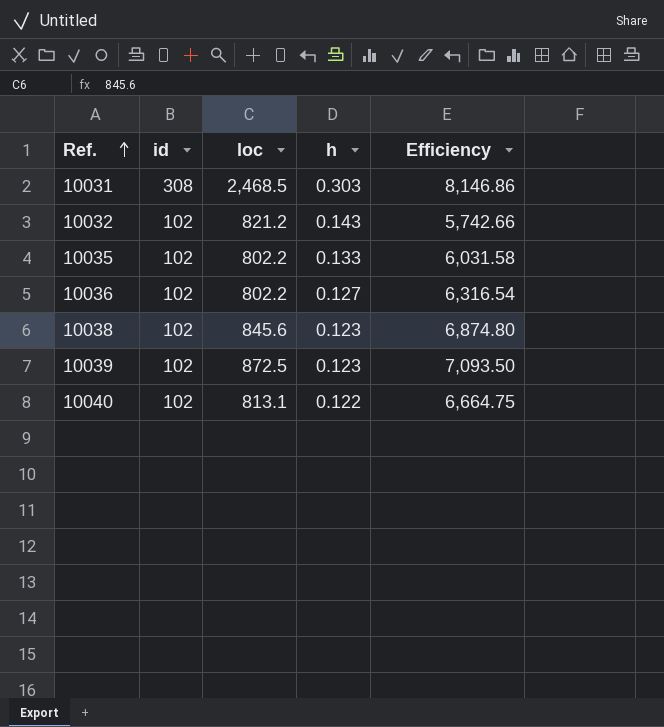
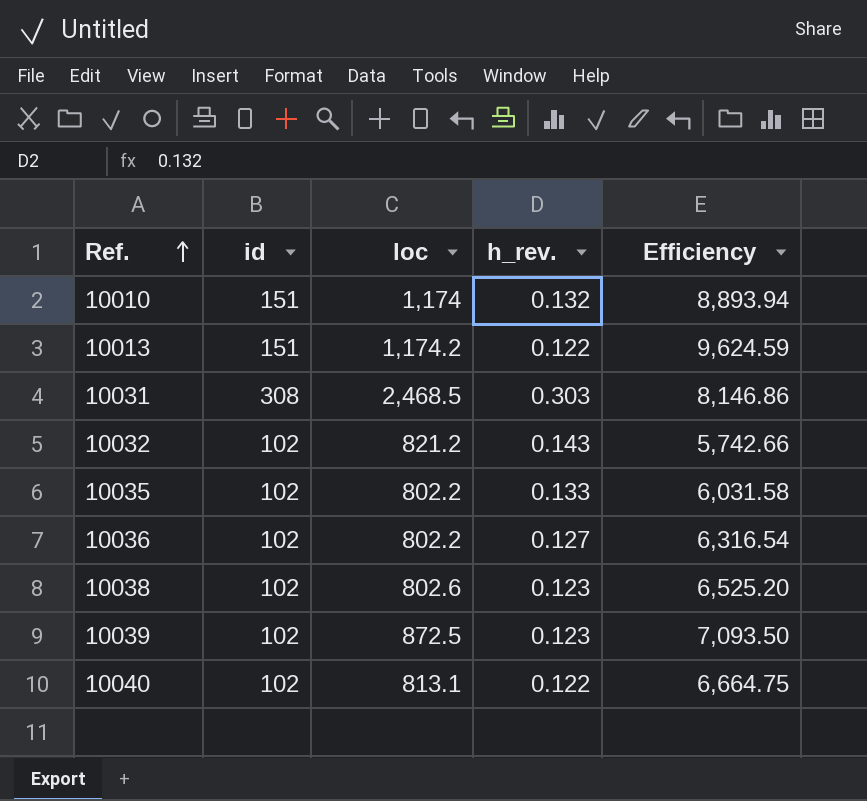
column name: h -> h_rev.
row 10010: none -> 151 | 1,174 | 0.132 | 8,893.94
row 10013: none -> 151 | 1,174.2 | 0.122 | 9,624.59
10038 | loc: 845.6 -> 802.6
10038 | Efficiency: 6,874.80 -> 6,525.20

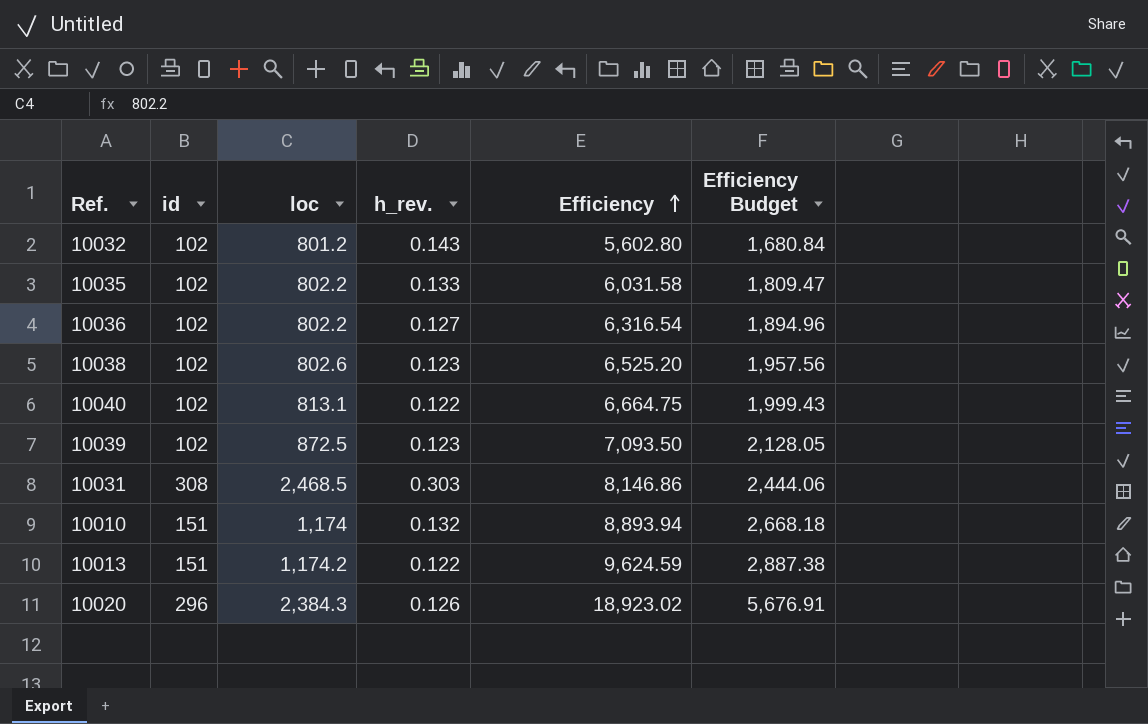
row order: Ref. ascending -> Efficiency ascending
column Efficiency Budget | formula: none -> [Efficiency] * 0.3
10032 | loc: 821.2 -> 801.2
10032 | Efficiency: 5,742.66 -> 5,602.80
row 10020: none -> 296 | 2,384.3 | 0.126 | 18,923.02 | 5,676.91

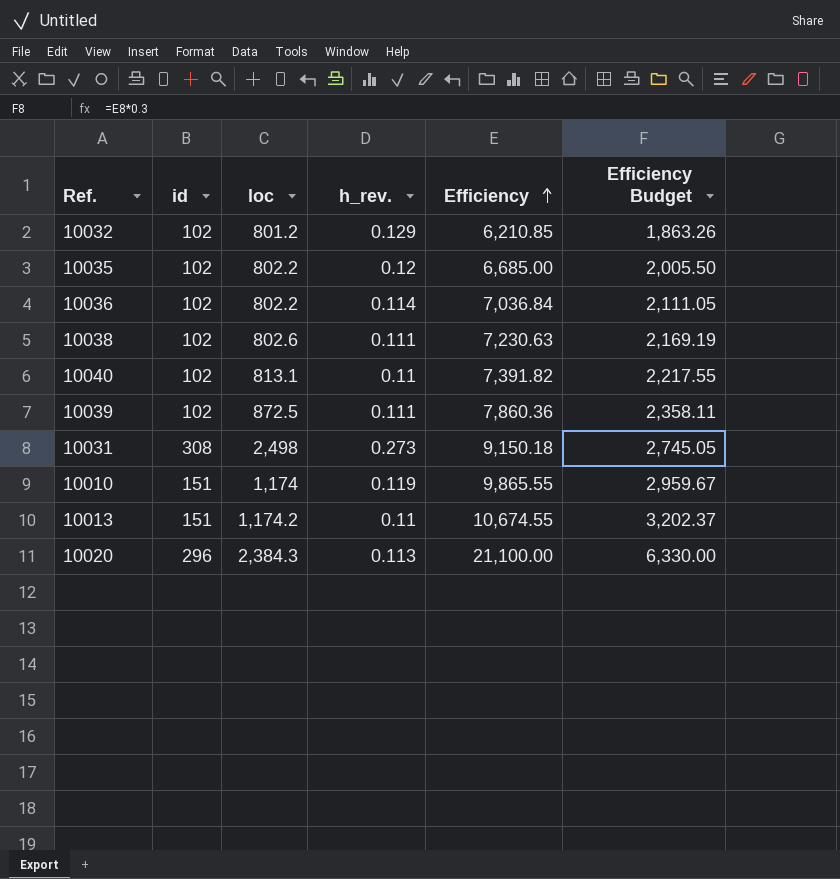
10032 | h_rev.: 0.143 -> 0.129
10032 | Efficiency: 5,602.80 -> 6,210.85
10032 | Efficiency Budget: 1,680.84 -> 1,863.26
10035 | h_rev.: 0.133 -> 0.12
10035 | Efficiency: 6,031.58 -> 6,685.00
10035 | Efficiency Budget: 1,809.47 -> 2,005.50
10036 | h_rev.: 0.127 -> 0.114
10036 | Efficiency: 6,316.54 -> 7,036.84
10036 | Efficiency Budget: 1,894.96 -> 2,111.05
10038 | h_rev.: 0.123 -> 0.111
10038 | Efficiency: 6,525.20 -> 7,230.63
10038 | Efficiency Budget: 1,957.56 -> 2,169.19
10040 | h_rev.: 0.122 -> 0.11
10040 | Efficiency: 6,664.75 -> 7,391.82
10040 | Efficiency Budget: 1,999.43 -> 2,217.55
10039 | h_rev.: 0.123 -> 0.111
10039 | Efficiency: 7,093.50 -> 7,860.36
10039 | Efficiency Budget: 2,128.05 -> 2,358.11
10031 | loc: 2,468.5 -> 2,498
10031 | h_rev.: 0.303 -> 0.273
10031 | Efficiency: 8,146.86 -> 9,150.18
10031 | Efficiency Budget: 2,444.06 -> 2,745.05
10010 | h_rev.: 0.132 -> 0.119
10010 | Efficiency: 8,893.94 -> 9,865.55
10010 | Efficiency Budget: 2,668.18 -> 2,959.67
10013 | h_rev.: 0.122 -> 0.11
10013 | Efficiency: 9,624.59 -> 10,674.55
10013 | Efficiency Budget: 2,887.38 -> 3,202.37
10020 | h_rev.: 0.126 -> 0.113
10020 | Efficiency: 18,923.02 -> 21,100.00
10020 | Efficiency Budget: 5,676.91 -> 6,330.00

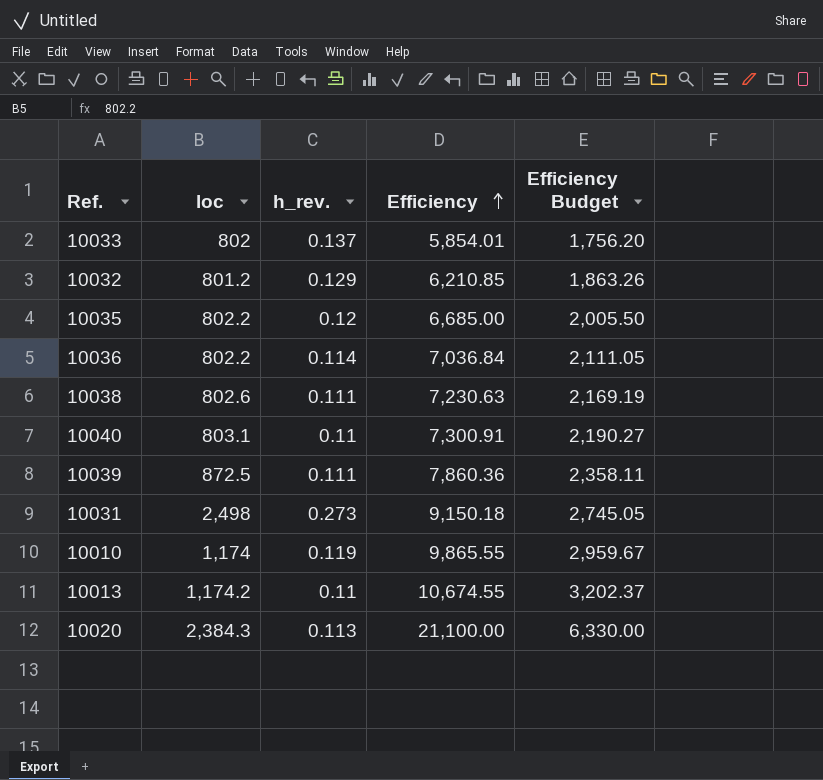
column id | position: 2 -> none
row 10033: none -> 802 | 0.137 | 5,854.01 | 1,756.20
10040 | loc: 813.1 -> 803.1
10040 | Efficiency: 7,391.82 -> 7,300.91
10040 | Efficiency Budget: 2,217.55 -> 2,190.27

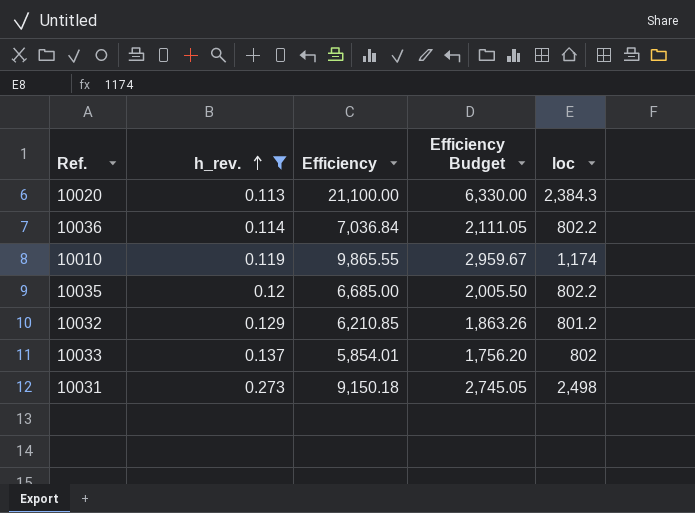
filter: none -> h_rev. >= 0.113
row order: Efficiency ascending -> h_rev. ascending
column loc | position: 2 -> 5

